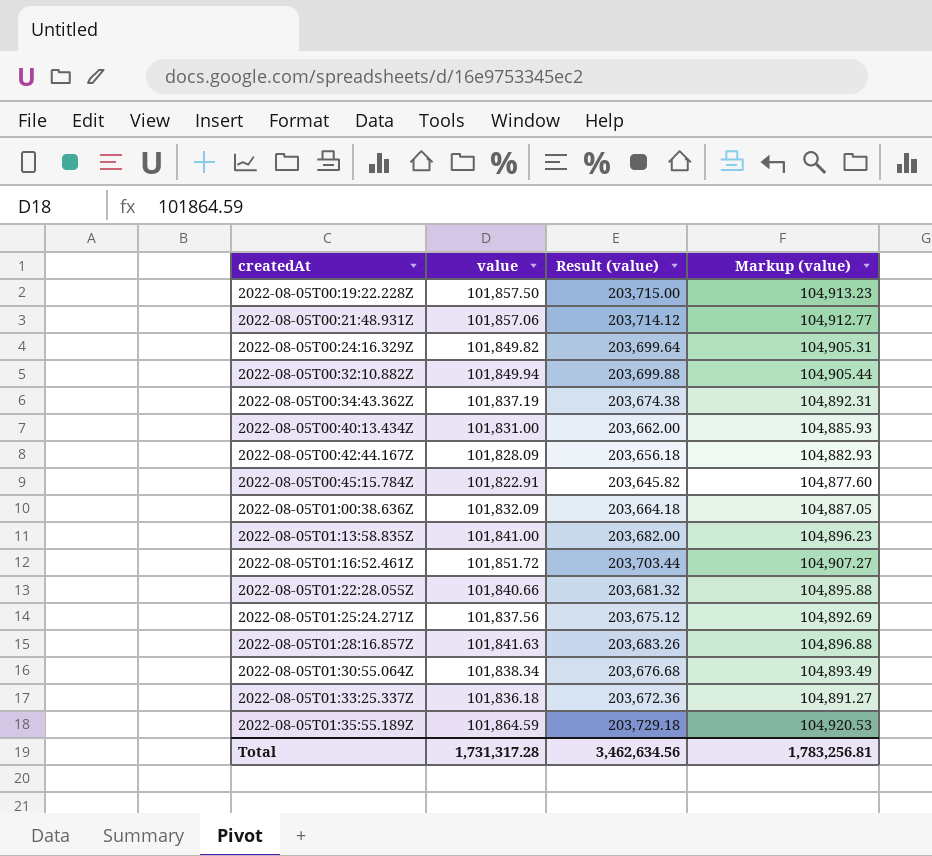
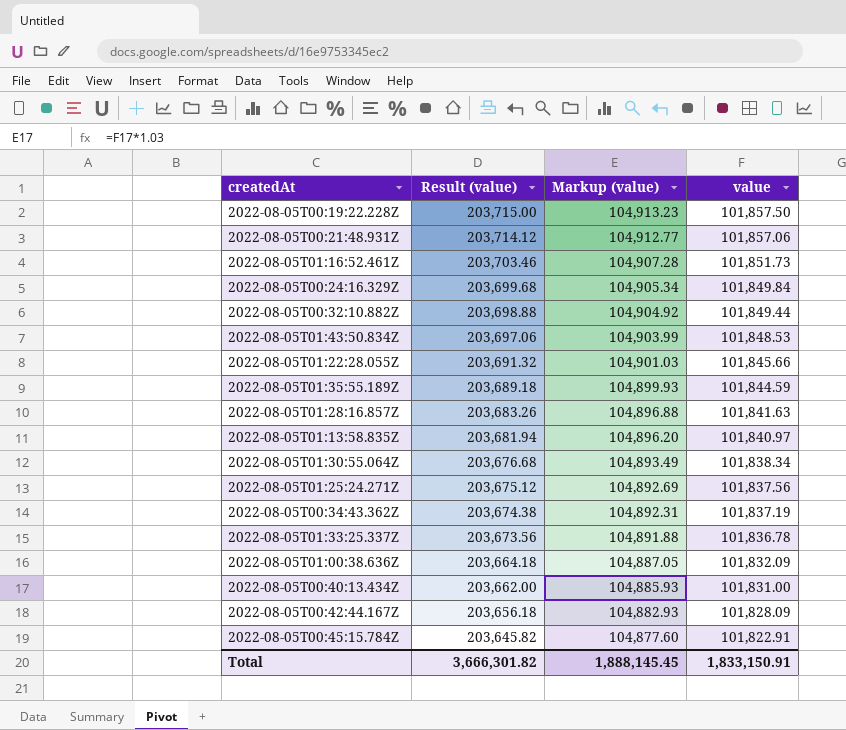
row order: createdAt ascending -> Result (value) descending
column value | position: 2 -> 4
2022-08-05T01:16:52.461Z | Result (value): 203,703.44 -> 203,703.46
2022-08-05T01:16:52.461Z | Markup (value): 104,907.27 -> 104,907.28
2022-08-05T01:16:52.461Z | value: 101,851.72 -> 101,851.73
2022-08-05T00:24:16.329Z | Result (value): 203,699.64 -> 203,699.68
2022-08-05T00:24:16.329Z | Markup (value): 104,905.31 -> 104,905.34
2022-08-05T00:24:16.329Z | value: 101,849.82 -> 101,849.84
2022-08-05T00:32:10.882Z | Result (value): 203,699.88 -> 203,698.88
2022-08-05T00:32:10.882Z | Markup (value): 104,905.44 -> 104,904.92
2022-08-05T00:32:10.882Z | value: 101,849.94 -> 101,849.44
row 2022-08-05T01:43:50.834Z: none -> 203,697.06 | 104,903.99 | 101,848.53
2022-08-05T01:22:28.055Z | Result (value): 203,681.32 -> 203,691.32
2022-08-05T01:22:28.055Z | Markup (value): 104,895.88 -> 104,901.03
2022-08-05T01:22:28.055Z | value: 101,840.66 -> 101,845.66
2022-08-05T01:35:55.189Z | Result (value): 203,729.18 -> 203,689.18
2022-08-05T01:35:55.189Z | Markup (value): 104,920.53 -> 104,899.93
2022-08-05T01:35:55.189Z | value: 101,864.59 -> 101,844.59
2022-08-05T01:13:58.835Z | Result (value): 203,682.00 -> 203,681.94
2022-08-05T01:13:58.835Z | Markup (value): 104,896.23 -> 104,896.20
2022-08-05T01:13:58.835Z | value: 101,841.00 -> 101,840.97
2022-08-05T01:33:25.337Z | Result (value): 203,672.36 -> 203,673.56
2022-08-05T01:33:25.337Z | Markup (value): 104,891.27 -> 104,891.88
2022-08-05T01:33:25.337Z | value: 101,836.18 -> 101,836.78
Total | Result (value): 3,462,634.56 -> 3,666,301.82
Total | Markup (value): 1,783,256.81 -> 1,888,145.45
Total | value: 1,731,317.28 -> 1,833,150.91

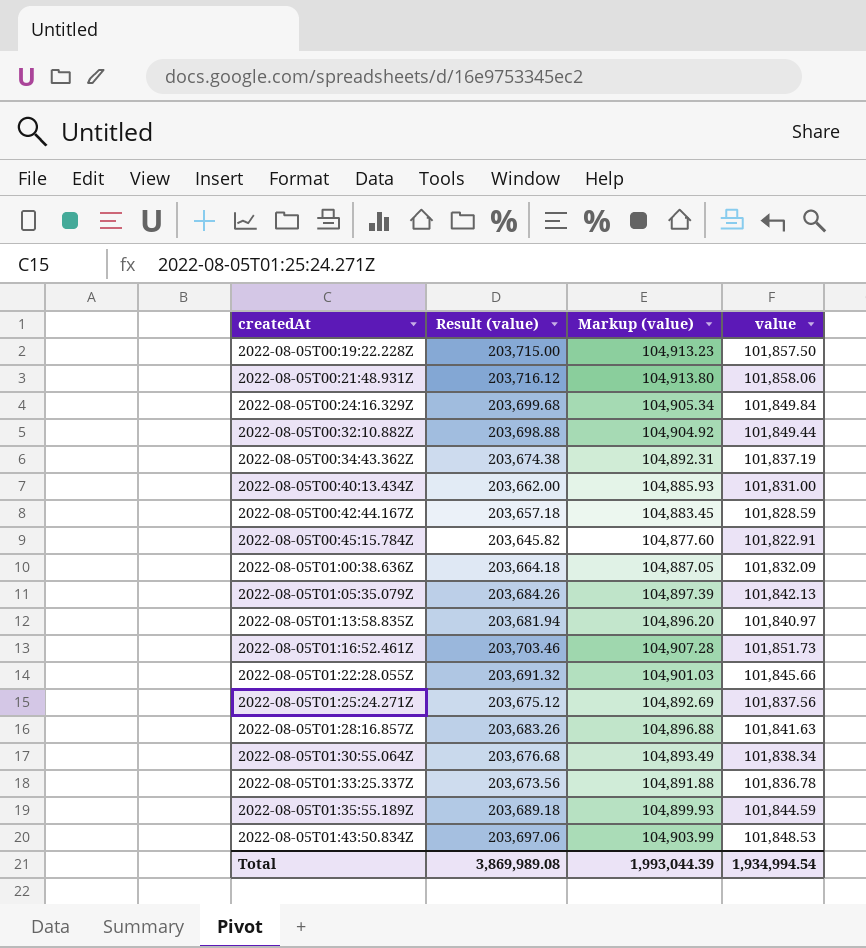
row order: Result (value) descending -> createdAt ascending
2022-08-05T00:21:48.931Z | Result (value): 203,714.12 -> 203,716.12
2022-08-05T00:21:48.931Z | Markup (value): 104,912.77 -> 104,913.80
2022-08-05T00:21:48.931Z | value: 101,857.06 -> 101,858.06
2022-08-05T00:42:44.167Z | Result (value): 203,656.18 -> 203,657.18
2022-08-05T00:42:44.167Z | Markup (value): 104,882.93 -> 104,883.45
2022-08-05T00:42:44.167Z | value: 101,828.09 -> 101,828.59
row 2022-08-05T01:05:35.079Z: none -> 203,684.26 | 104,897.39 | 101,842.13
Total | Result (value): 3,666,301.82 -> 3,869,989.08
Total | Markup (value): 1,888,145.45 -> 1,993,044.39
Total | value: 1,833,150.91 -> 1,934,994.54

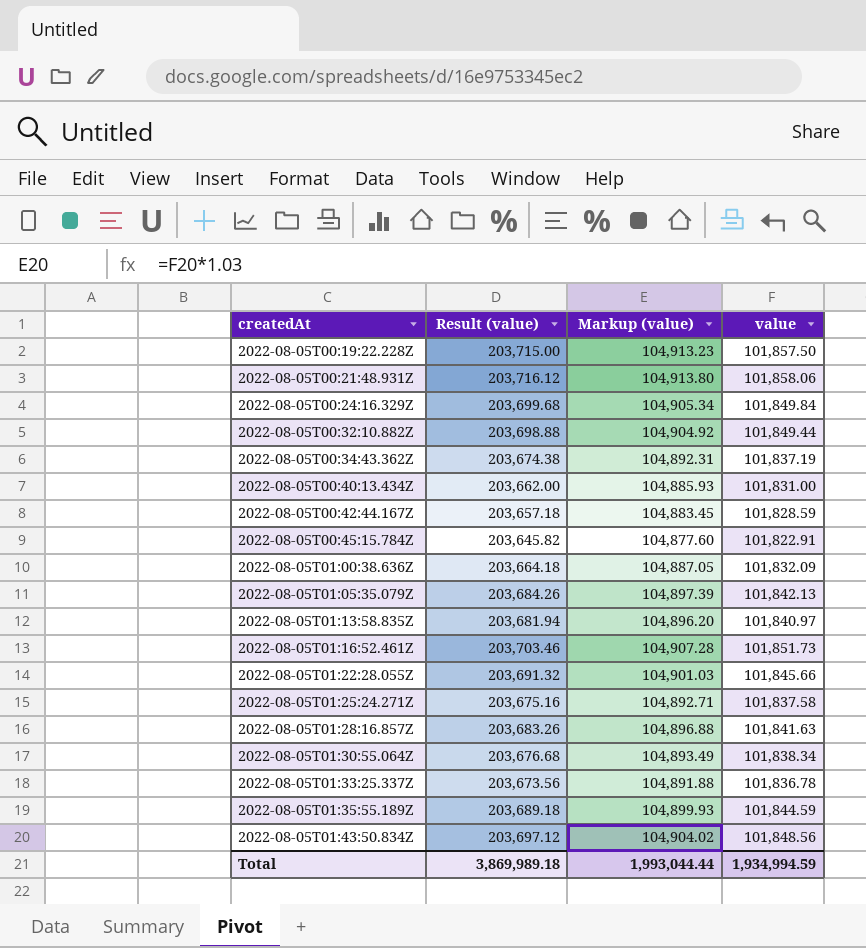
2022-08-05T01:25:24.271Z | Result (value): 203,675.12 -> 203,675.16
2022-08-05T01:25:24.271Z | Markup (value): 104,892.69 -> 104,892.71
2022-08-05T01:25:24.271Z | value: 101,837.56 -> 101,837.58
2022-08-05T01:43:50.834Z | Result (value): 203,697.06 -> 203,697.12
2022-08-05T01:43:50.834Z | Markup (value): 104,903.99 -> 104,904.02
2022-08-05T01:43:50.834Z | value: 101,848.53 -> 101,848.56
Total | Result (value): 3,869,989.08 -> 3,869,989.18
Total | Markup (value): 1,993,044.39 -> 1,993,044.44
Total | value: 1,934,994.54 -> 1,934,994.59

